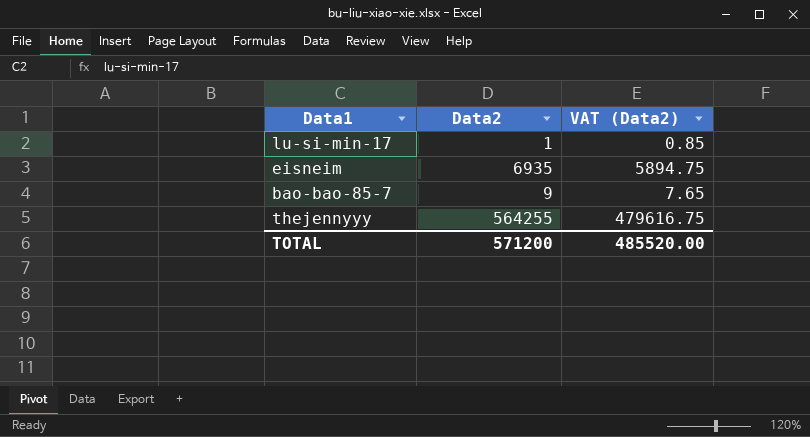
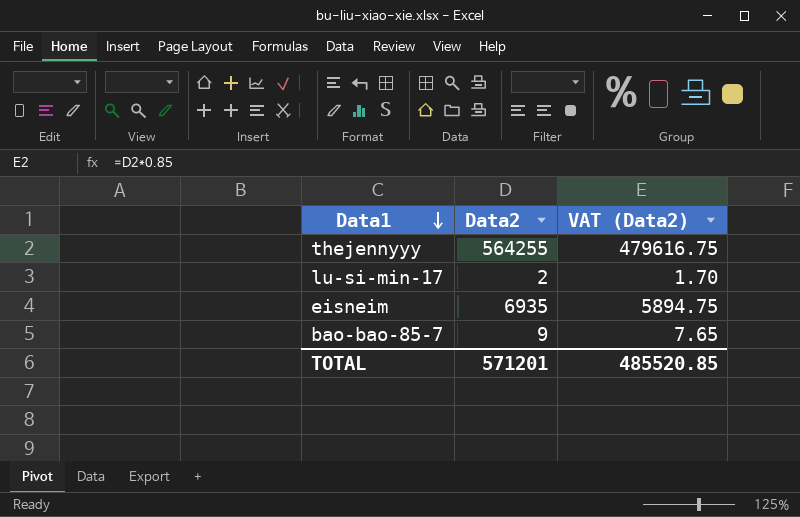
row order: none -> Data1 descending
lu-si-min-17 | Data2: 1 -> 2
lu-si-min-17 | VAT (Data2): 0.85 -> 1.70
TOTAL | Data2: 571200 -> 571201
TOTAL | VAT (Data2): 485520.00 -> 485520.85

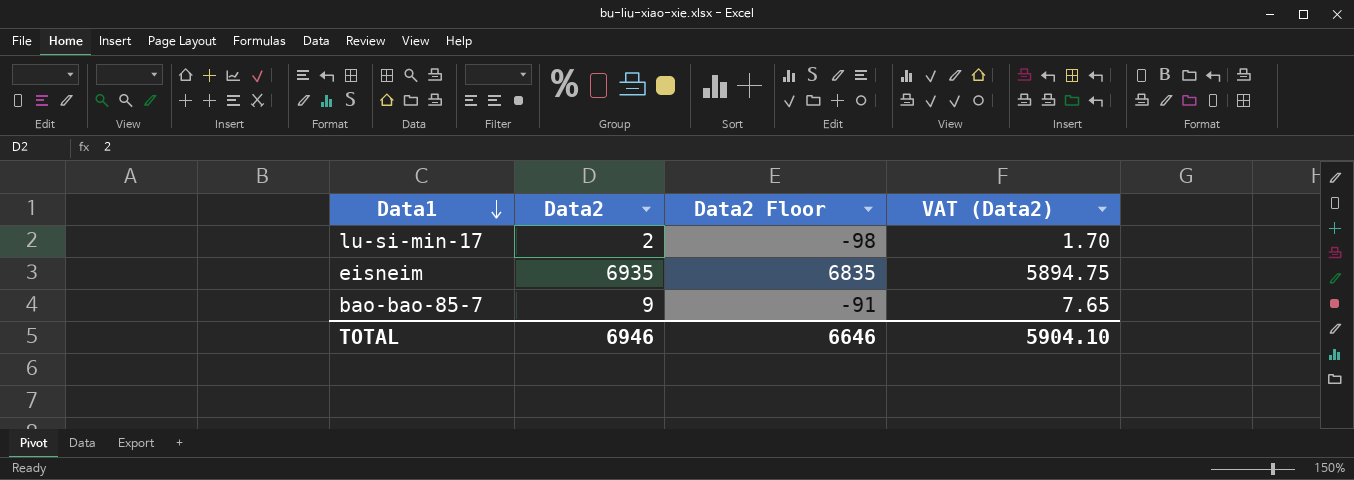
column Data2 Floor | formula: none -> [Data2] - 100
row thejennyyy: 564255 | 479616.75 -> none
TOTAL | Data2: 571201 -> 6946
TOTAL | VAT (Data2): 485520.85 -> 5904.10

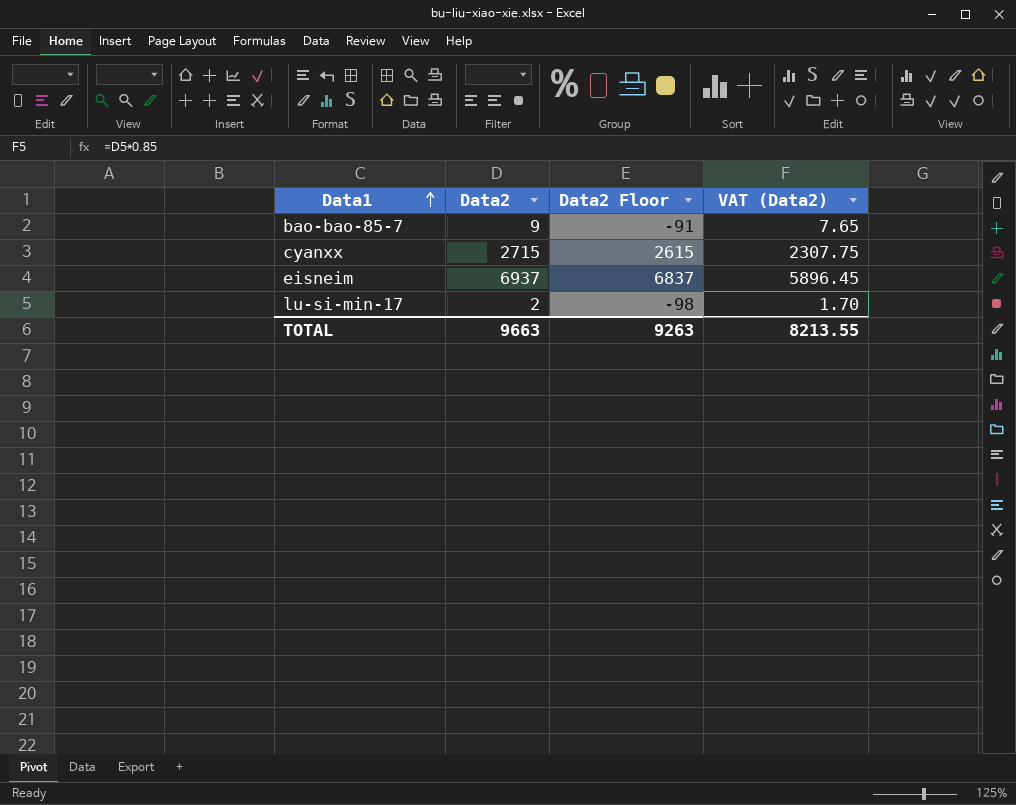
row order: Data1 descending -> Data1 ascending
row cyanxx: none -> 2715 | 2615 | 2307.75
eisneim | Data2: 6935 -> 6937
eisneim | Data2 Floor: 6835 -> 6837
eisneim | VAT (Data2): 5894.75 -> 5896.45
TOTAL | Data2: 6946 -> 9663
TOTAL | Data2 Floor: 6646 -> 9263
TOTAL | VAT (Data2): 5904.10 -> 8213.55

